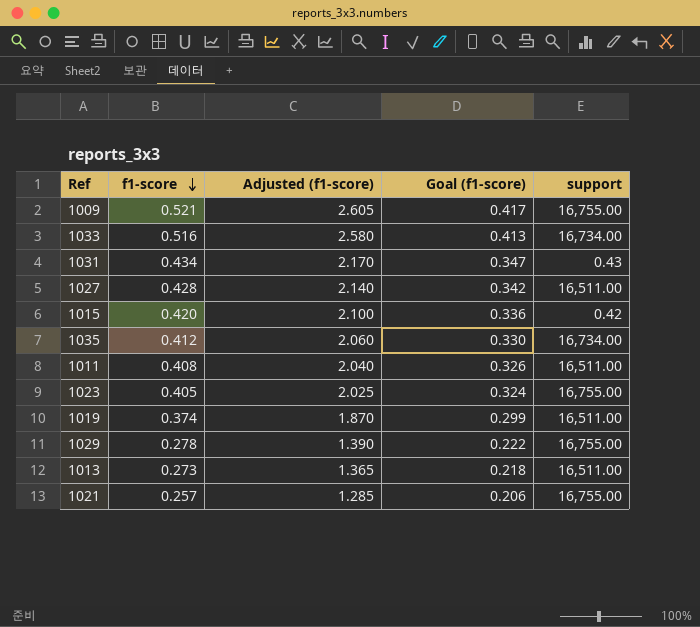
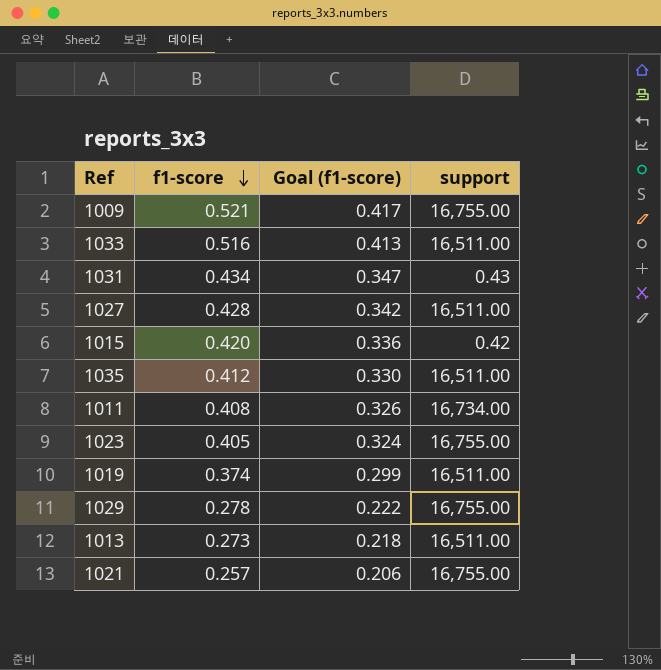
column Adjusted (f1-score) | formula: [f1-score] * 5 -> none
1033 | support: 16,734.00 -> 16,511.00
1035 | support: 16,734.00 -> 16,511.00
1011 | support: 16,511.00 -> 16,734.00

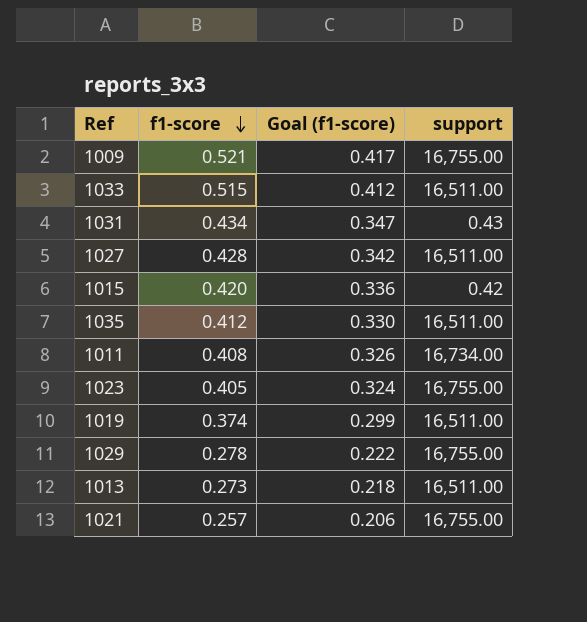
1033 | f1-score: 0.516 -> 0.515
1033 | Goal (f1-score): 0.413 -> 0.412

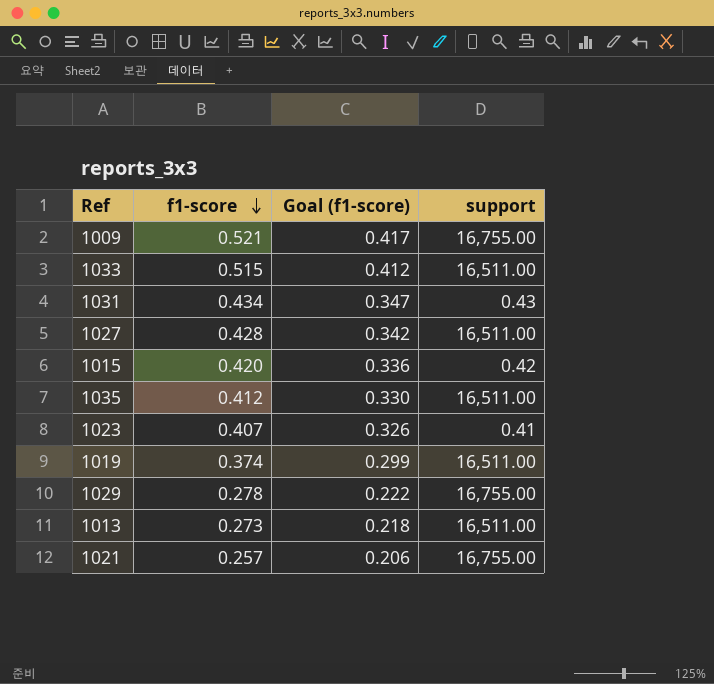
row 1011: 0.408 | 0.326 | 16,734.00 -> none
1023 | f1-score: 0.405 -> 0.407
1023 | Goal (f1-score): 0.324 -> 0.326
1023 | support: 16,755.00 -> 0.41

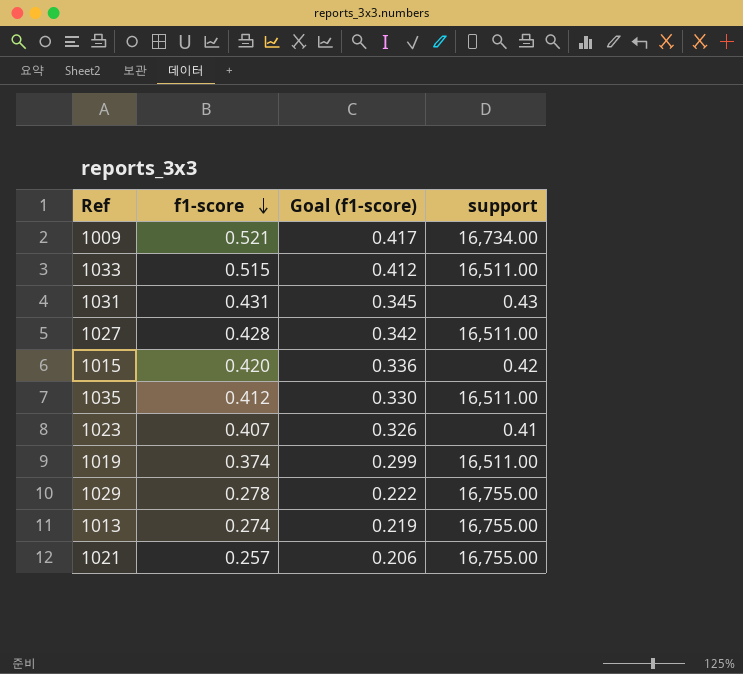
1009 | support: 16,755.00 -> 16,734.00
1031 | f1-score: 0.434 -> 0.431
1031 | Goal (f1-score): 0.347 -> 0.345
1013 | f1-score: 0.273 -> 0.274
1013 | Goal (f1-score): 0.218 -> 0.219
1013 | support: 16,511.00 -> 16,755.00

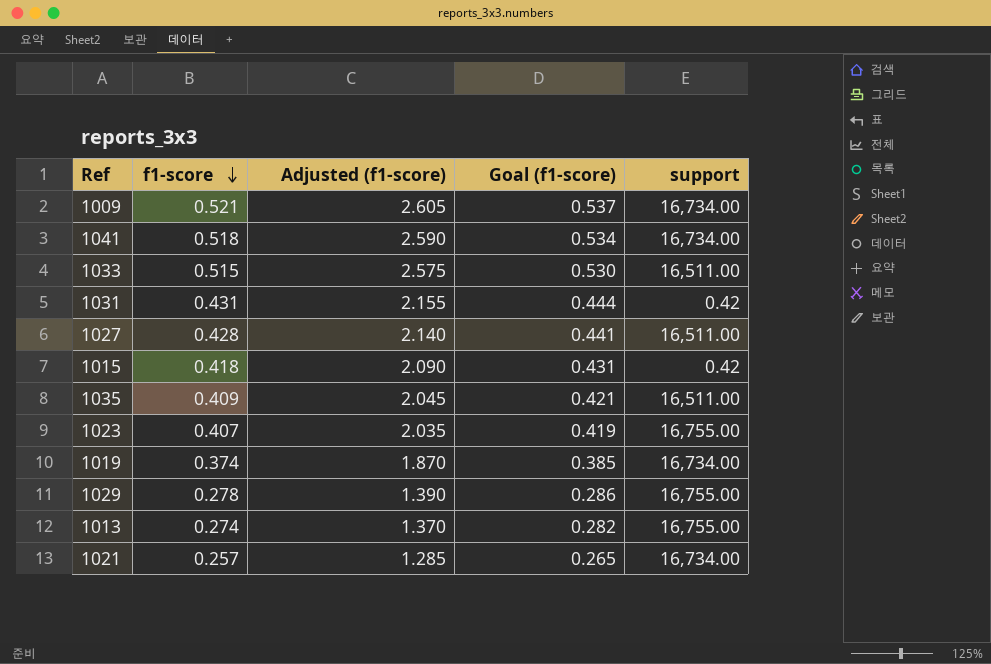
column Adjusted (f1-score) | formula: none -> [f1-score] * 5
column Goal (f1-score) | formula: [f1-score] * 0.8 -> [f1-score] * 1.03
row 1041: none -> 0.518 | 2.590 | 0.534 | 16,734.00
1031 | support: 0.43 -> 0.42
1015 | f1-score: 0.420 -> 0.418
1035 | f1-score: 0.412 -> 0.409
1023 | support: 0.41 -> 16,755.00
1019 | support: 16,511.00 -> 16,734.00
1021 | support: 16,755.00 -> 16,734.00

